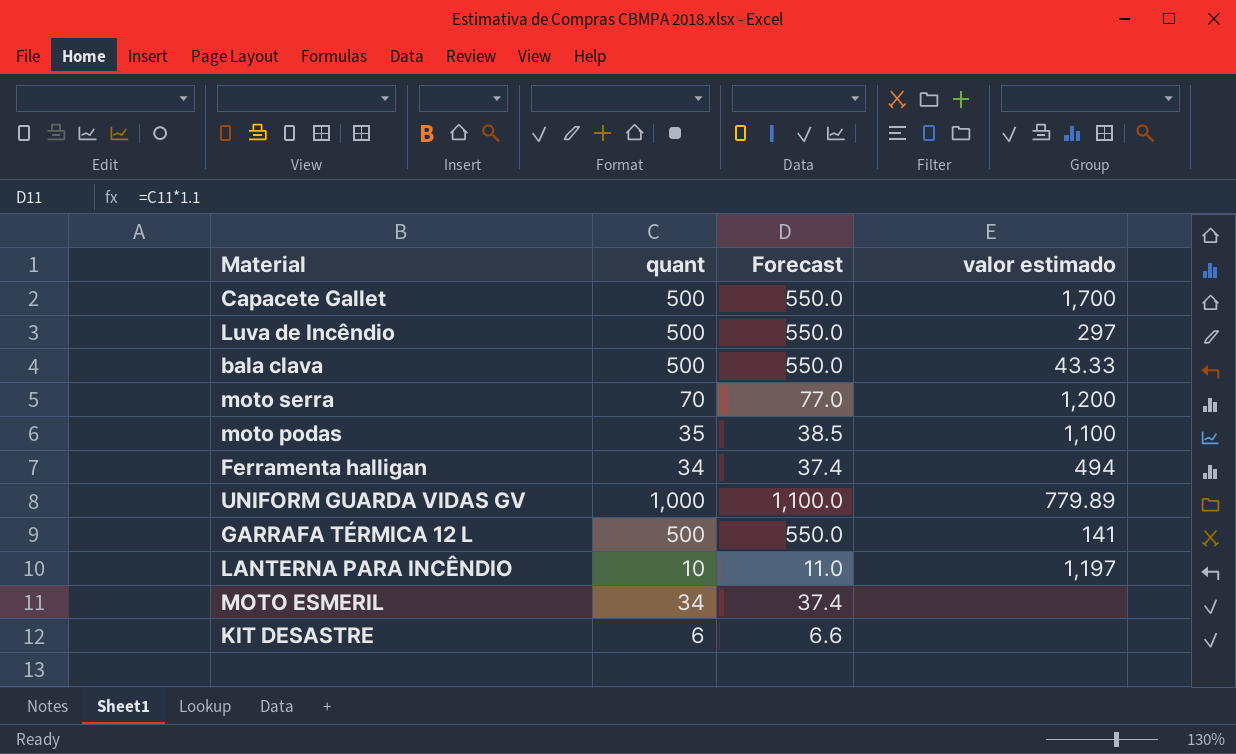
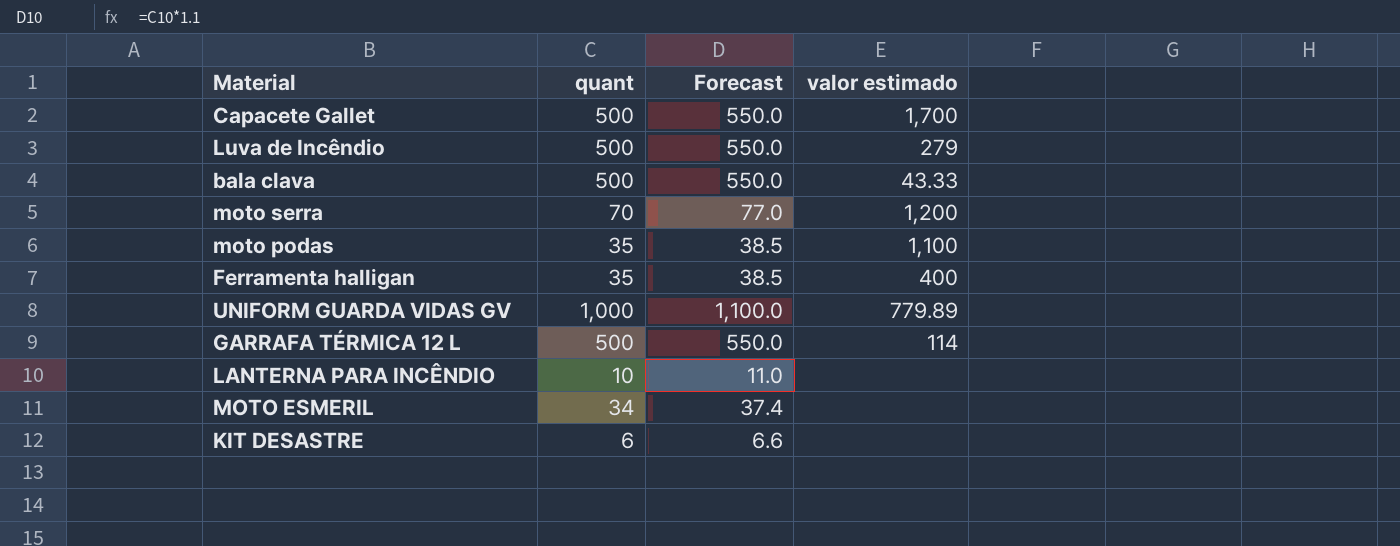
Luva de Incêndio | valor estimado: 297 -> 279
Ferramenta halligan | quant: 34 -> 35
Ferramenta halligan | Forecast: 37.4 -> 38.5
Ferramenta halligan | valor estimado: 494 -> 400
GARRAFA TÉRMICA 12 L | valor estimado: 141 -> 114
LANTERNA PARA INCÊNDIO | valor estimado: 1,197 -> none

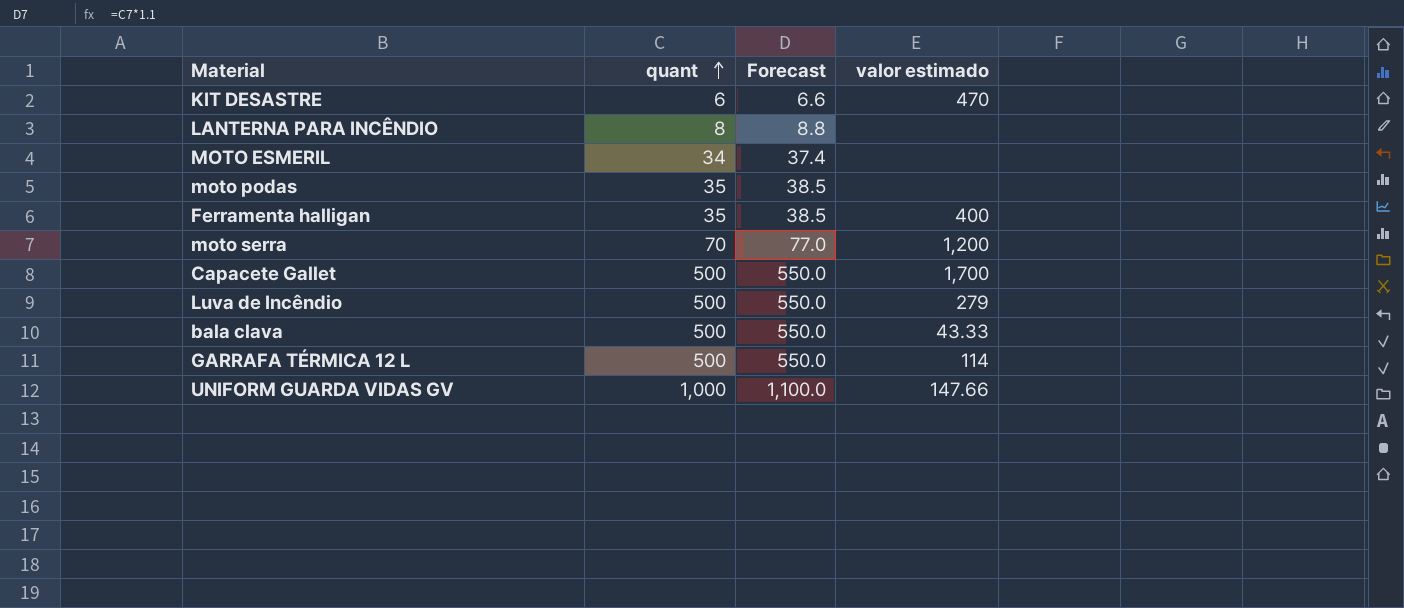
row order: none -> quant ascending
KIT DESASTRE | valor estimado: none -> 470
LANTERNA PARA INCÊNDIO | quant: 10 -> 8
LANTERNA PARA INCÊNDIO | Forecast: 11.0 -> 8.8
moto podas | valor estimado: 1,100 -> none
UNIFORM GUARDA VIDAS GV | valor estimado: 779.89 -> 147.66

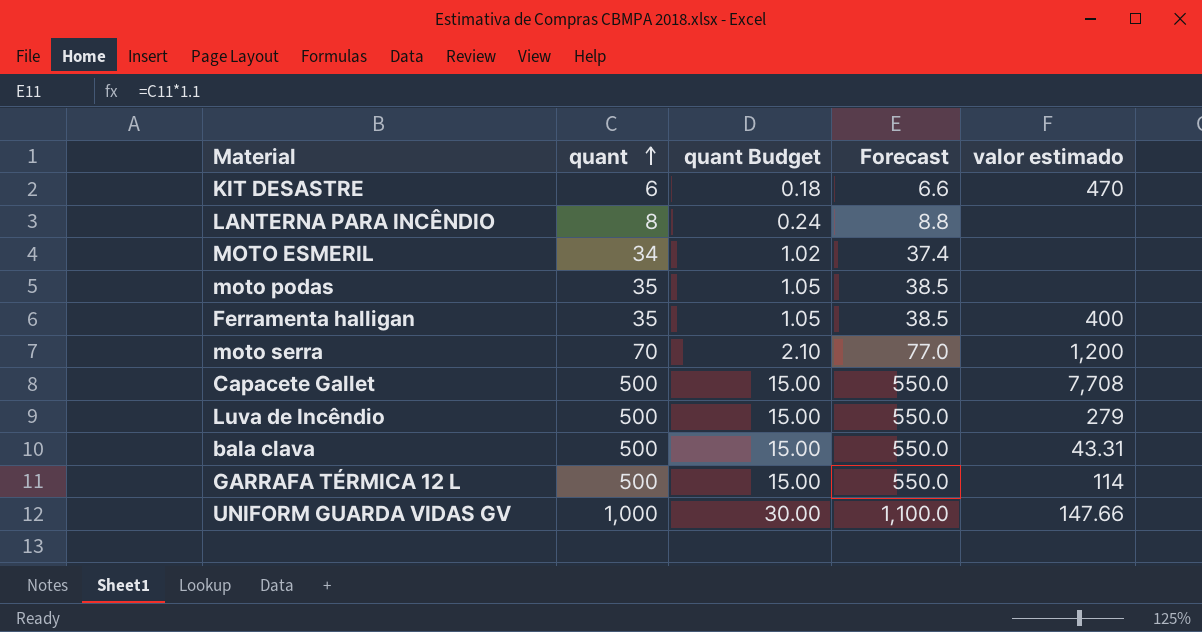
column quant Budget | formula: none -> [quant] * 0.03
Capacete Gallet | valor estimado: 1,700 -> 7,708
bala clava | valor estimado: 43.33 -> 43.31

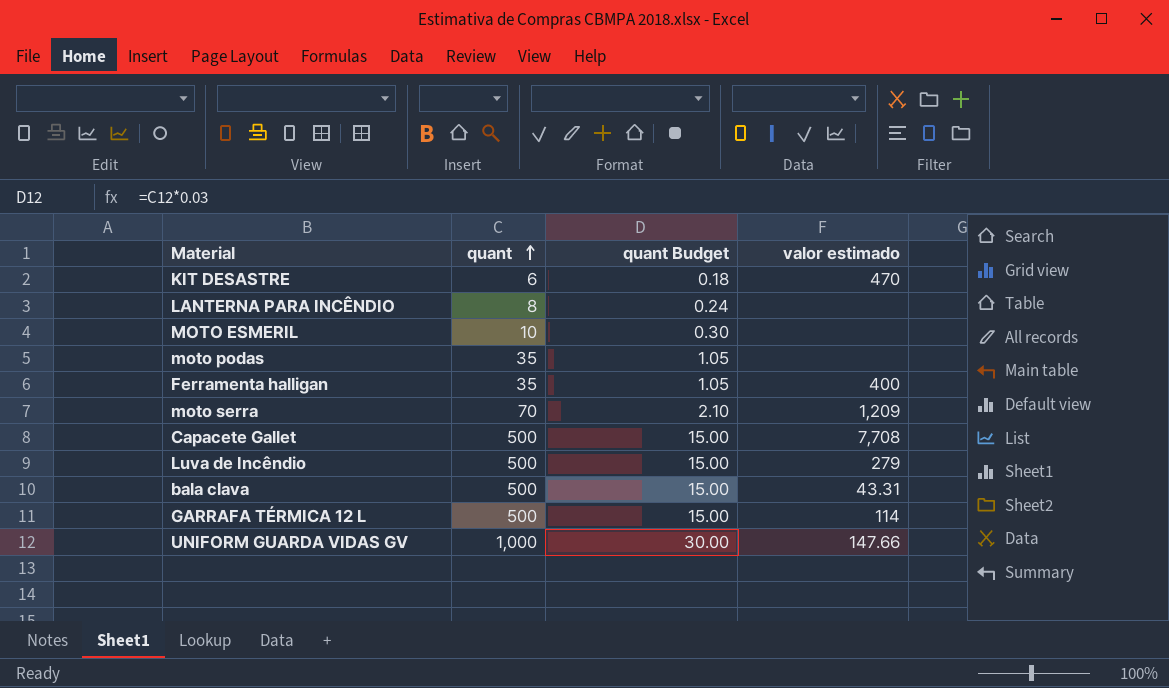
column Forecast | formula: [quant] * 1.1 -> none
MOTO ESMERIL | quant: 34 -> 10
MOTO ESMERIL | quant Budget: 1.02 -> 0.30
moto serra | valor estimado: 1,200 -> 1,209

